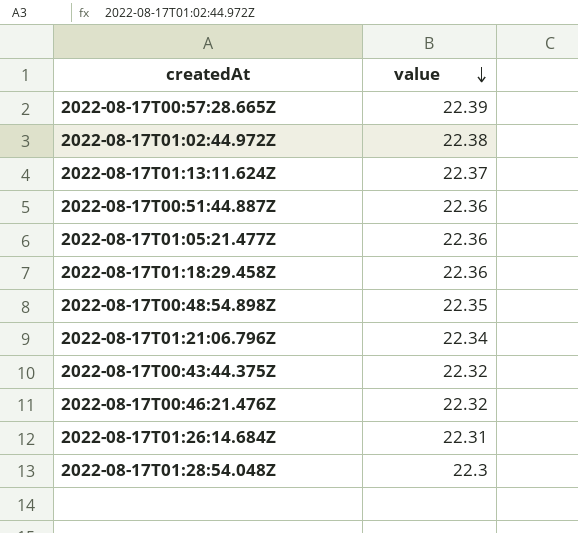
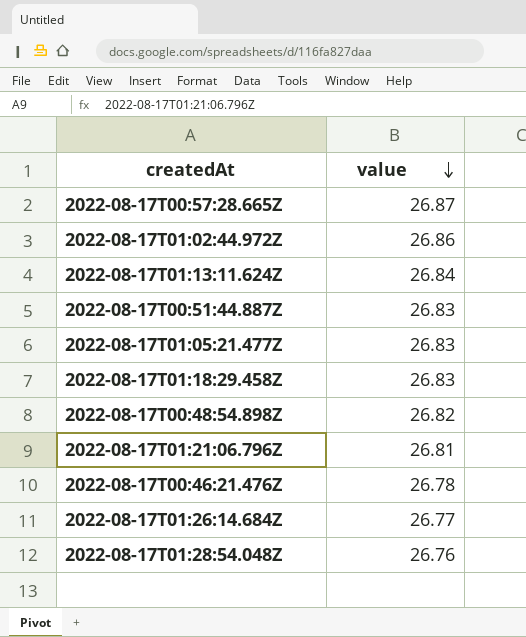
row 2022-08-17T00:43:44.375Z: 22.32 -> none
2022-08-17T00:57:28.665Z | value: 22.39 -> 26.87
2022-08-17T01:02:44.972Z | value: 22.38 -> 26.86
2022-08-17T01:13:11.624Z | value: 22.37 -> 26.84
2022-08-17T00:51:44.887Z | value: 22.36 -> 26.83
2022-08-17T01:05:21.477Z | value: 22.36 -> 26.83
2022-08-17T01:18:29.458Z | value: 22.36 -> 26.83
2022-08-17T00:48:54.898Z | value: 22.35 -> 26.82
2022-08-17T01:21:06.796Z | value: 22.34 -> 26.81
2022-08-17T00:46:21.476Z | value: 22.32 -> 26.78
2022-08-17T01:26:14.684Z | value: 22.31 -> 26.77
2022-08-17T01:28:54.048Z | value: 22.3 -> 26.76

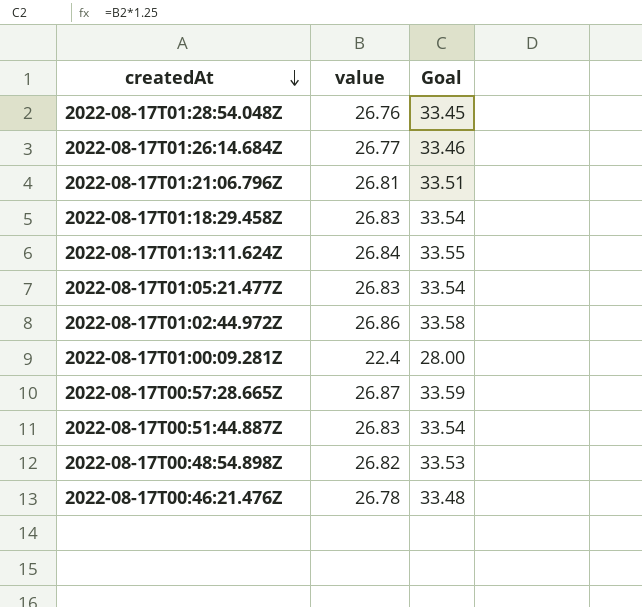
row order: value descending -> createdAt descending
column Goal | formula: none -> [value] * 1.25
row 2022-08-17T01:00:09.281Z: none -> 22.4 | 28.00

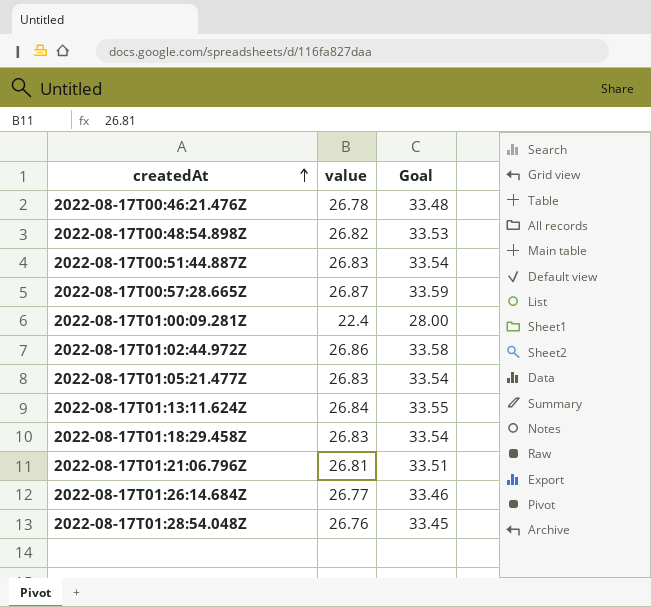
row order: createdAt descending -> createdAt ascending

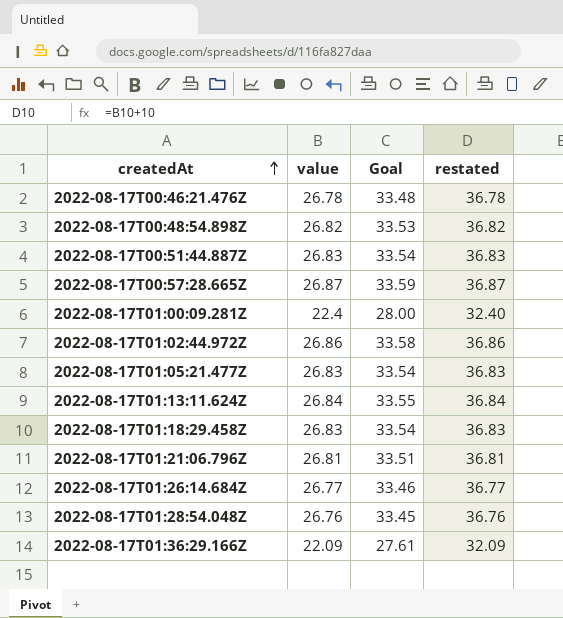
column restated | formula: none -> [value] + 10
row 2022-08-17T01:36:29.166Z: none -> 22.09 | 27.61 | 32.09

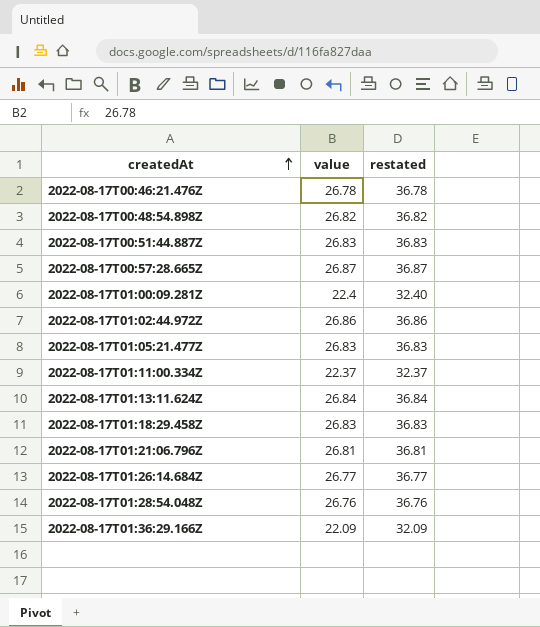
column Goal | formula: [value] * 1.25 -> none
row 2022-08-17T01:11:00.334Z: none -> 22.37 | 32.37

